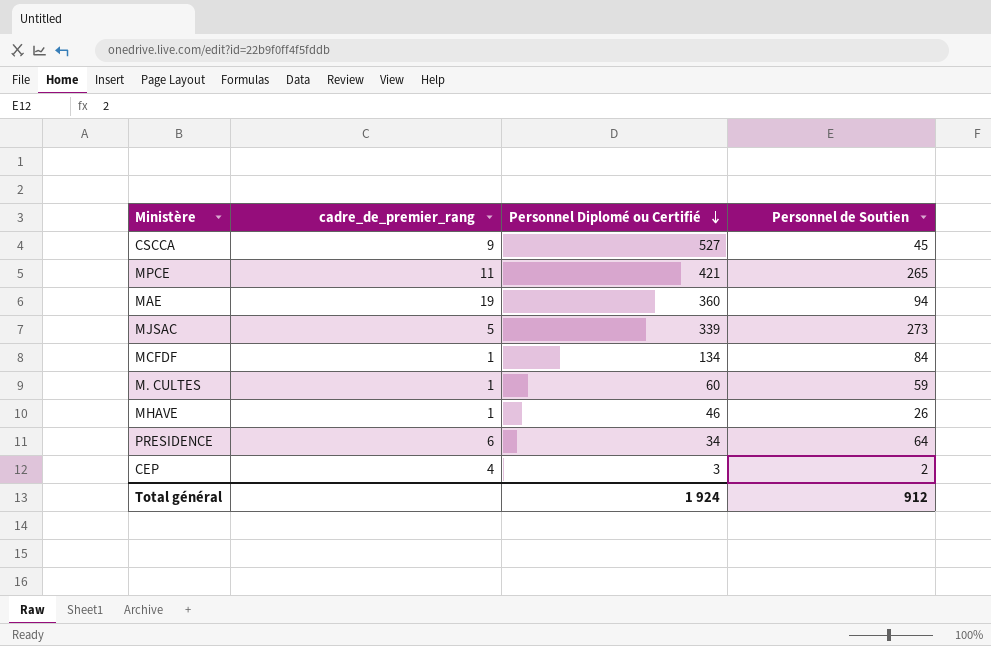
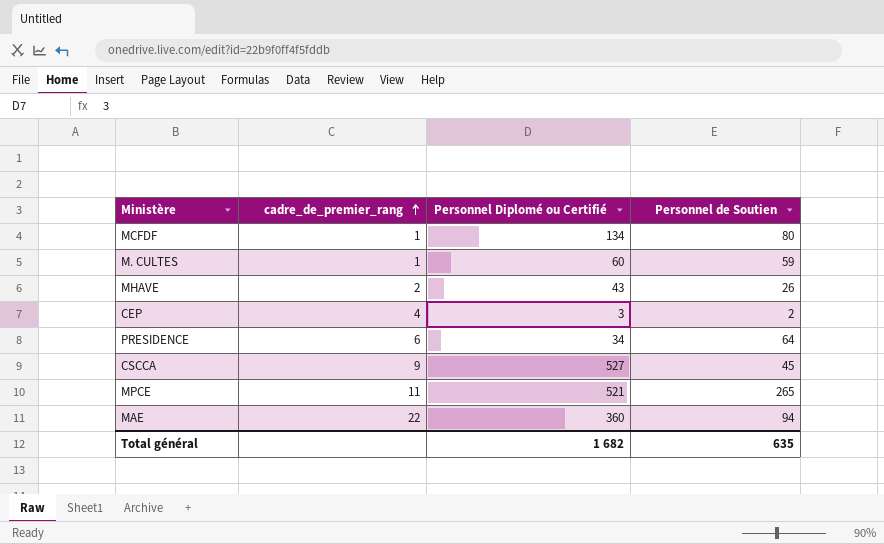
row order: Personnel Diplomé ou Certifié descending -> cadre_de_premier_rang ascending
row MJSAC: 5 | 339 | 273 -> none
MCFDF | Personnel de Soutien: 84 -> 80
MHAVE | cadre_de_premier_rang: 1 -> 2
MHAVE | Personnel Diplomé ou Certifié: 46 -> 43
MPCE | Personnel Diplomé ou Certifié: 421 -> 521
MAE | cadre_de_premier_rang: 19 -> 22
Total général | Personnel Diplomé ou Certifié: 1 924 -> 1 682
Total général | Personnel de Soutien: 912 -> 635

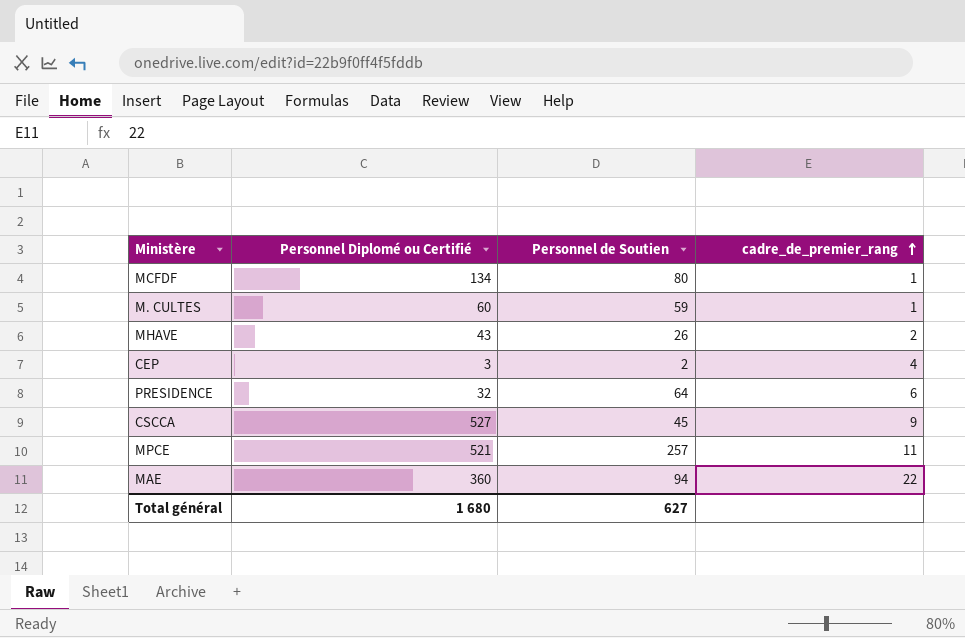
column cadre_de_premier_rang | position: 2 -> 4
PRESIDENCE | Personnel Diplomé ou Certifié: 34 -> 32
MPCE | Personnel de Soutien: 265 -> 257
Total général | Personnel Diplomé ou Certifié: 1 682 -> 1 680
Total général | Personnel de Soutien: 635 -> 627

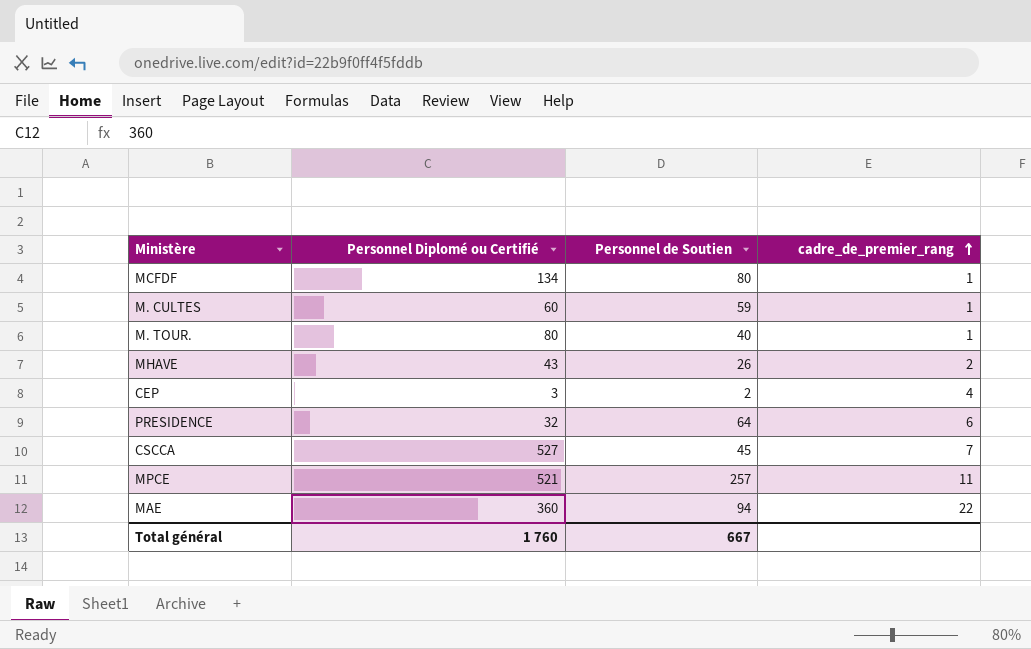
row M. TOUR.: none -> 80 | 40 | 1
CSCCA | cadre_de_premier_rang: 9 -> 7
Total général | Personnel Diplomé ou Certifié: 1 680 -> 1 760
Total général | Personnel de Soutien: 627 -> 667

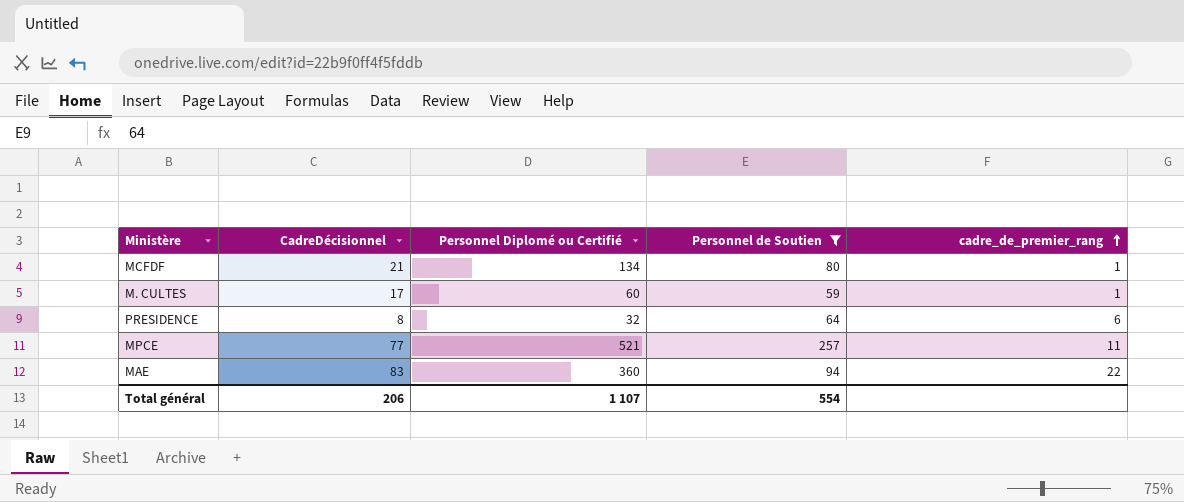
filter: none -> Personnel de Soutien >= 59
column CadreDécisionnel | position: none -> 2
Total général | Personnel Diplomé ou Certifié: 1 760 -> 1 107
Total général | Personnel de Soutien: 667 -> 554

